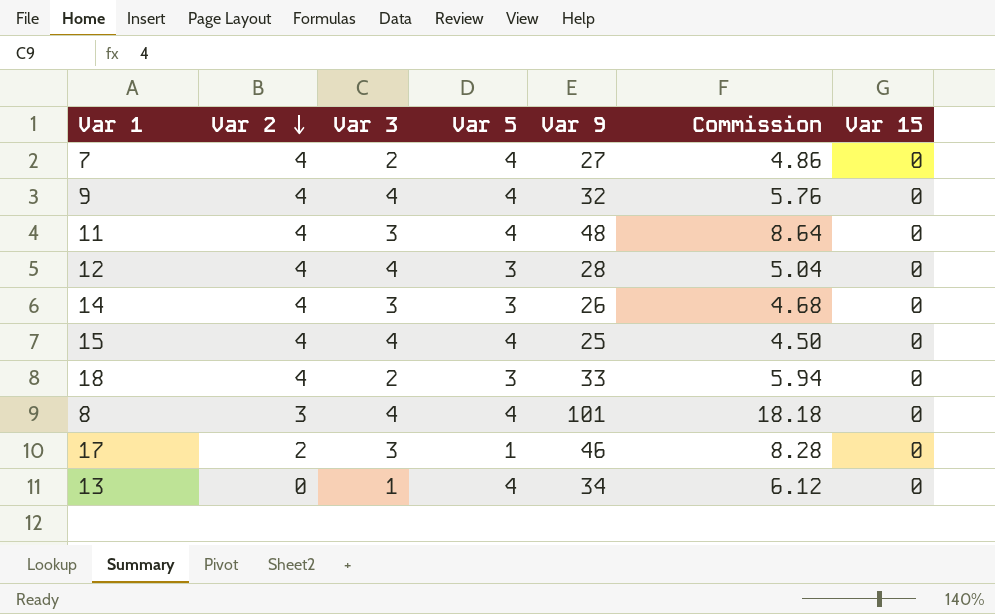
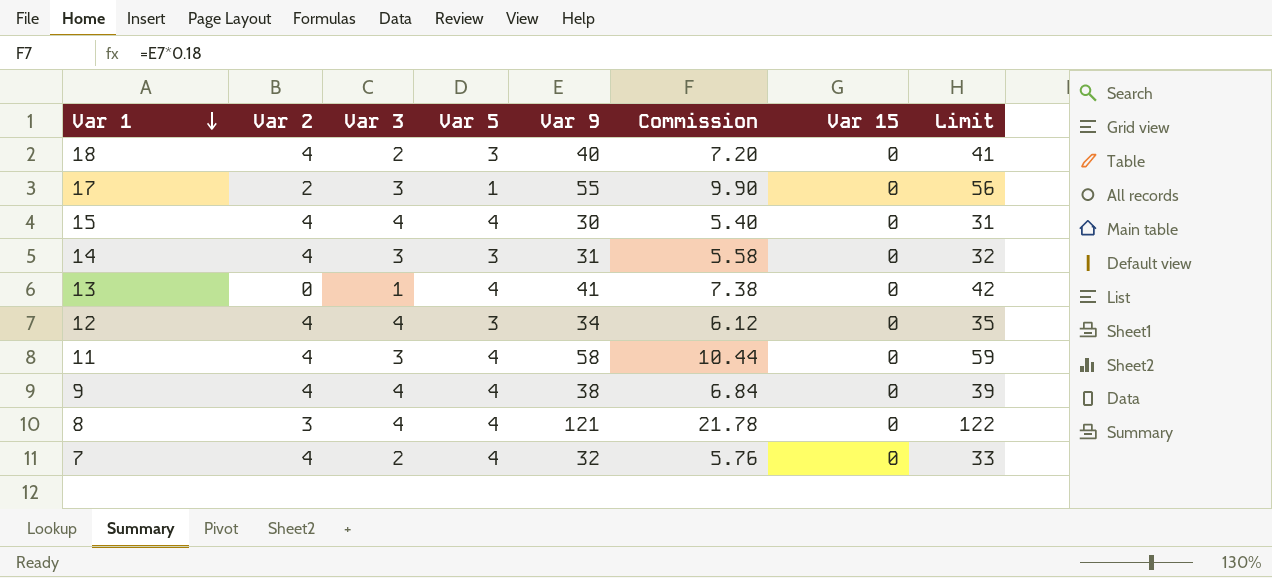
row order: Var 2 descending -> Var 1 descending
column Limit | formula: none -> [Var 9] + 1
18 | Var 9: 33 -> 40
18 | Commission: 5.94 -> 7.20
17 | Var 9: 46 -> 55
17 | Commission: 8.28 -> 9.90
15 | Var 9: 25 -> 30
15 | Commission: 4.50 -> 5.40
14 | Var 9: 26 -> 31
14 | Commission: 4.68 -> 5.58
13 | Var 9: 34 -> 41
13 | Commission: 6.12 -> 7.38
12 | Var 9: 28 -> 34
12 | Commission: 5.04 -> 6.12
11 | Var 9: 48 -> 58
11 | Commission: 8.64 -> 10.44
9 | Var 9: 32 -> 38
9 | Commission: 5.76 -> 6.84
8 | Var 9: 101 -> 121
8 | Commission: 18.18 -> 21.78
7 | Var 9: 27 -> 32
7 | Commission: 4.86 -> 5.76

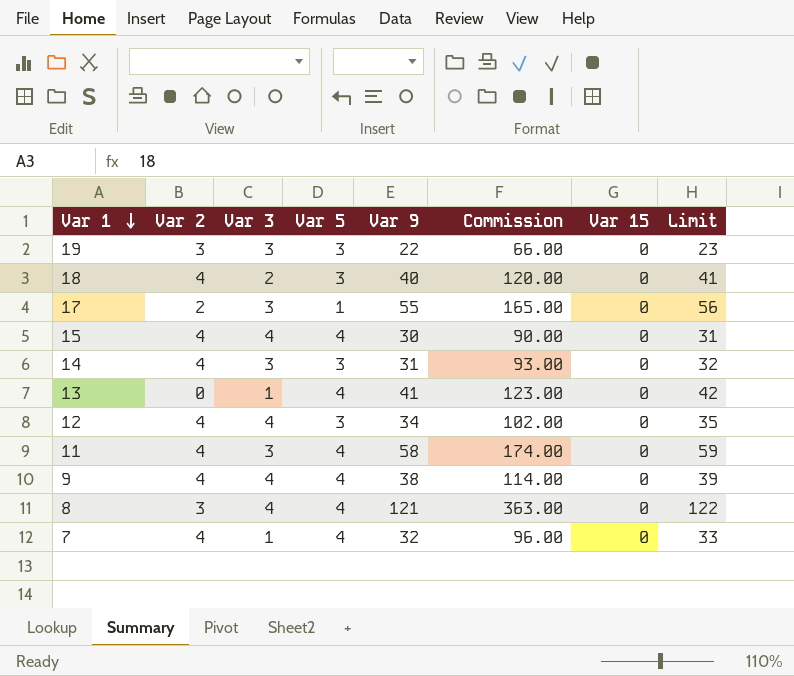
column Commission | formula: [Var 9] * 0.18 -> [Var 9] * 3
row 19: none -> 3 | 3 | 3 | 22 | 66.00 | 0 | 23
7 | Var 3: 2 -> 1

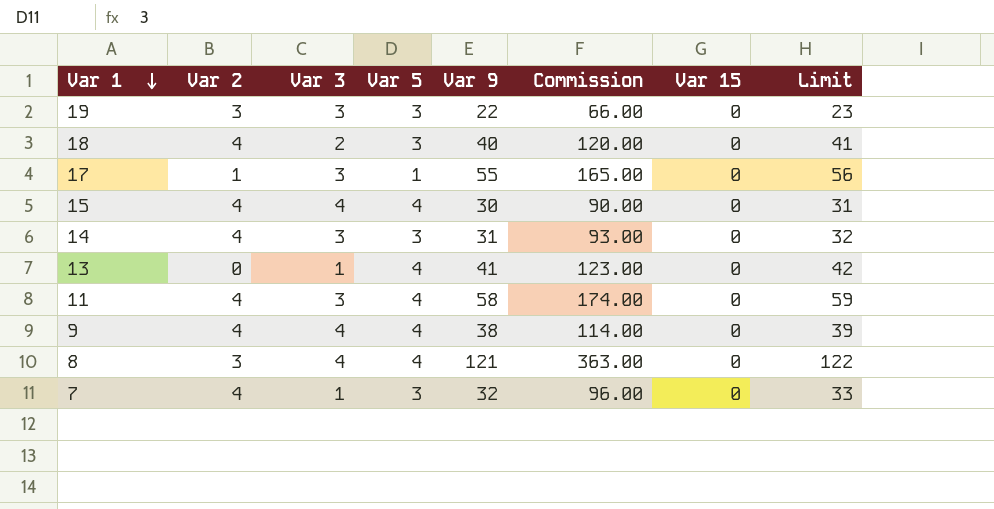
row 12: 4 | 4 | 3 | 34 | 102.00 | 0 | 35 -> none
17 | Var 2: 2 -> 1
7 | Var 5: 4 -> 3

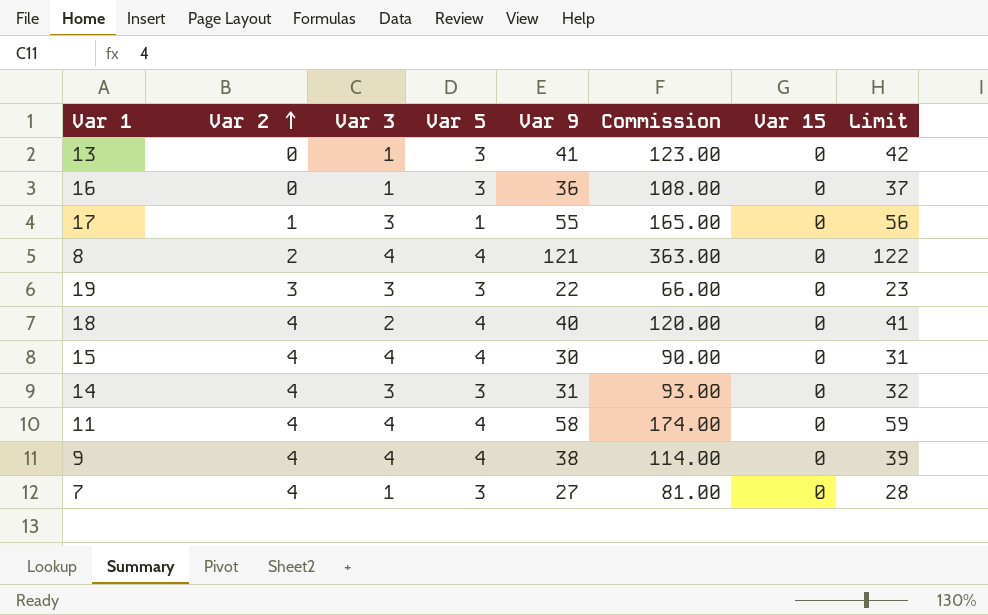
row order: Var 1 descending -> Var 2 ascending
13 | Var 5: 4 -> 3
row 16: none -> 0 | 1 | 3 | 36 | 108.00 | 0 | 37
8 | Var 2: 3 -> 2
18 | Var 5: 3 -> 4
11 | Var 3: 3 -> 4
7 | Var 9: 32 -> 27
7 | Commission: 96.00 -> 81.00
7 | Limit: 33 -> 28

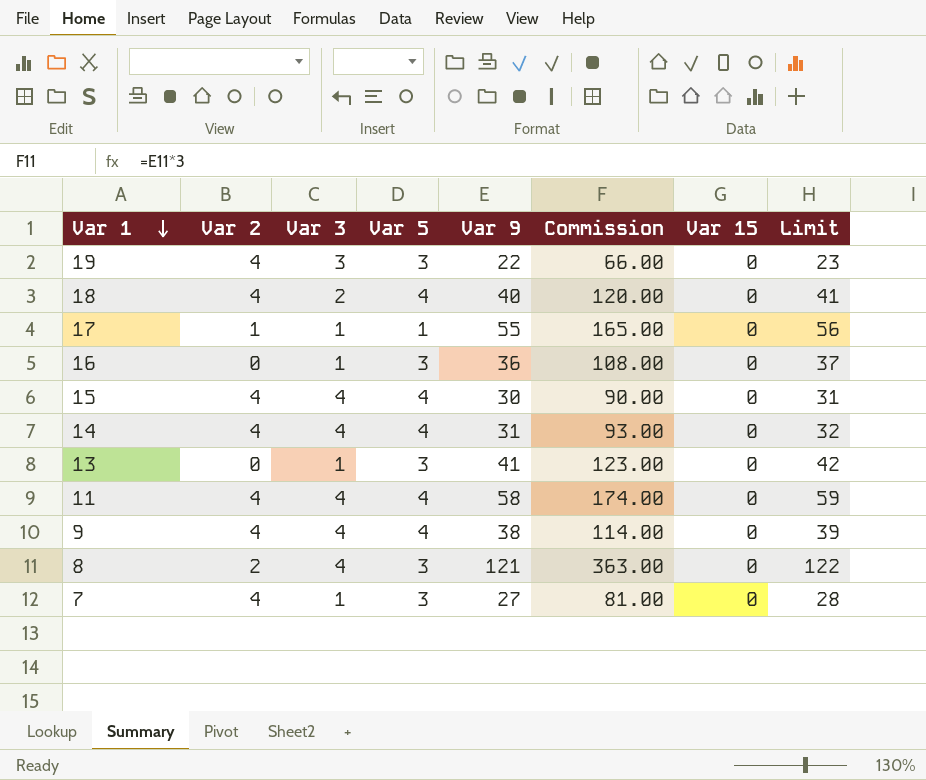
row order: Var 2 ascending -> Var 1 descending
19 | Var 2: 3 -> 4
17 | Var 3: 3 -> 1
14 | Var 3: 3 -> 4
14 | Var 5: 3 -> 4
8 | Var 5: 4 -> 3

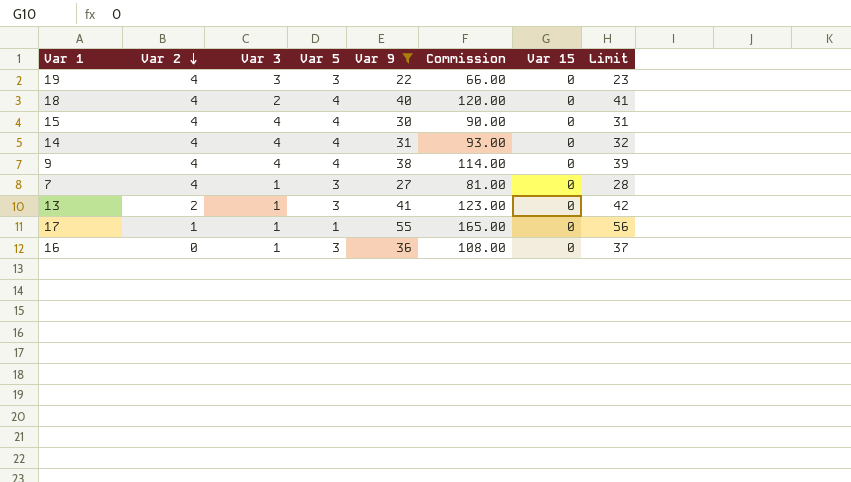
filter: none -> Var 9 <= 55
row order: Var 1 descending -> Var 2 descending
13 | Var 2: 0 -> 2

